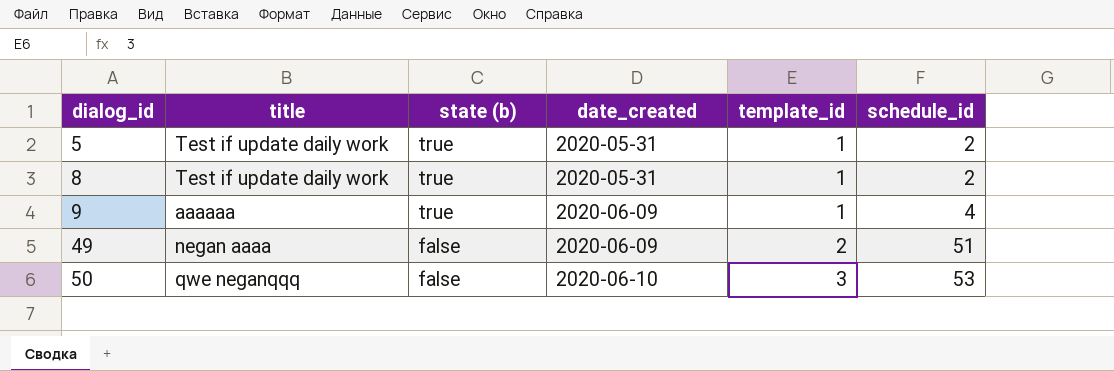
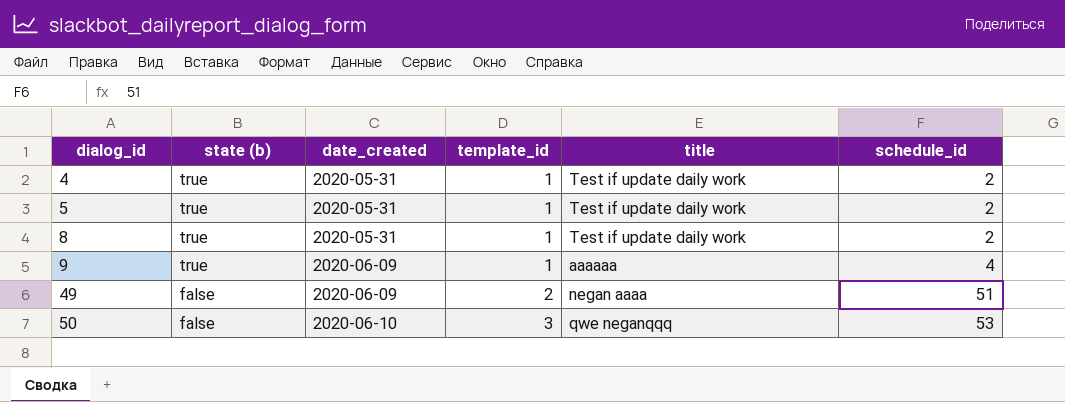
column title | position: 2 -> 5
row 4: none -> true | 2020-05-31 | 1 | Test if update daily work | 2

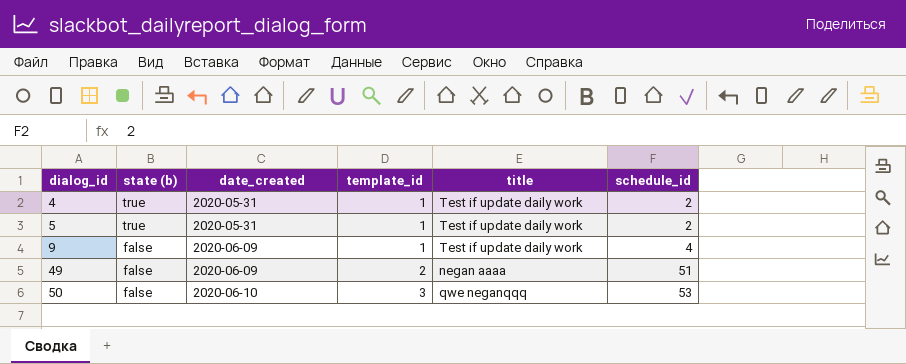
row 8: true | 2020-05-31 | 1 | Test if update daily work | 2 -> none
9 | state (b): true -> false
9 | title: aaaaaa -> Test if update daily work

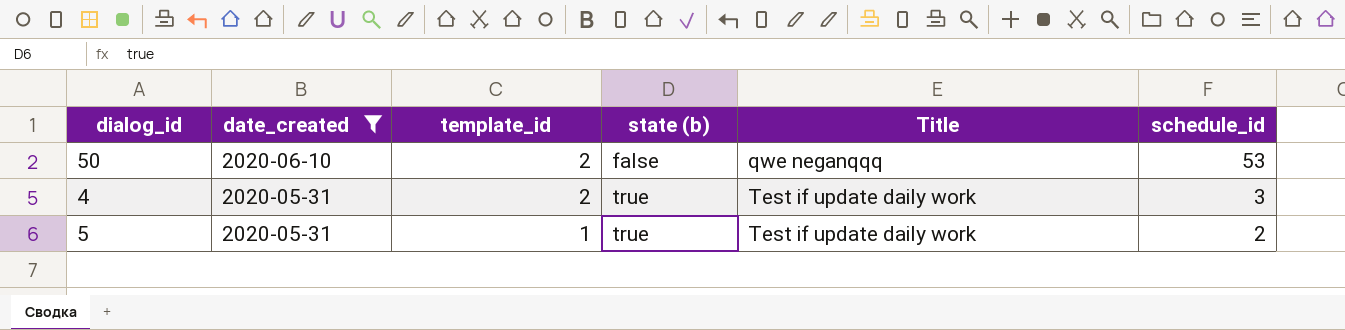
filter: none -> date_created != 2020-06-09
row order: dialog_id ascending -> date_created descending
column state (b) | position: 2 -> 4
column name: title -> Title
50 | template_id: 3 -> 2
4 | template_id: 1 -> 2
4 | schedule_id: 2 -> 3

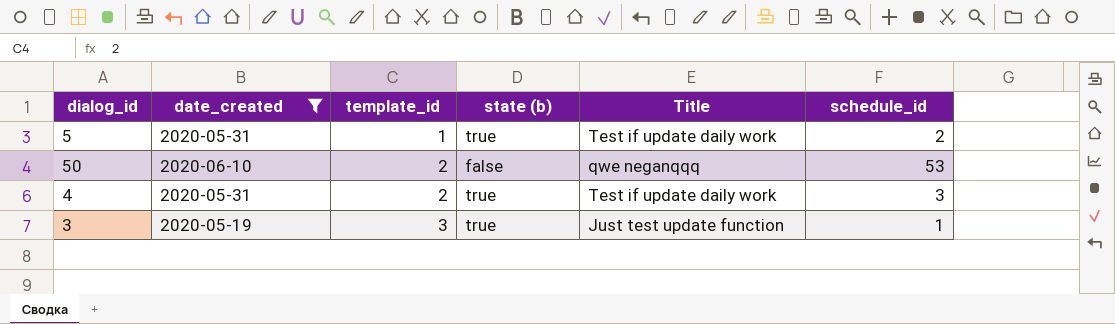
row order: date_created descending -> template_id ascending
row 3: none -> 2020-05-19 | 3 | true | Just test update function | 1

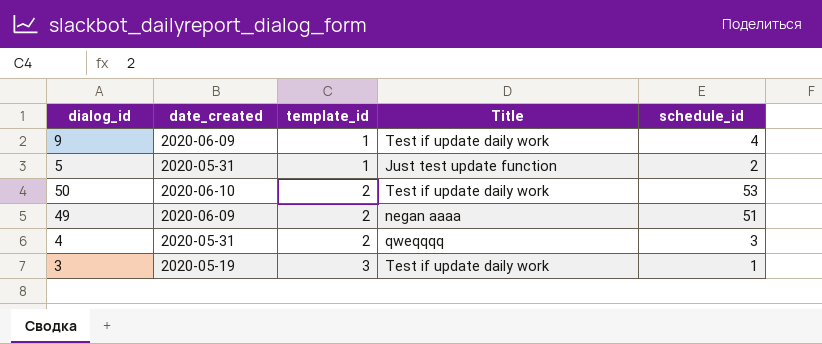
filter: date_created != 2020-06-09 -> none
column state (b) | position: 4 -> none
5 | Title: Test if update daily work -> Just test update function
50 | Title: qwe neganqqq -> Test if update daily work
4 | Title: Test if update daily work -> qweqqqq
3 | Title: Just test update function -> Test if update daily work

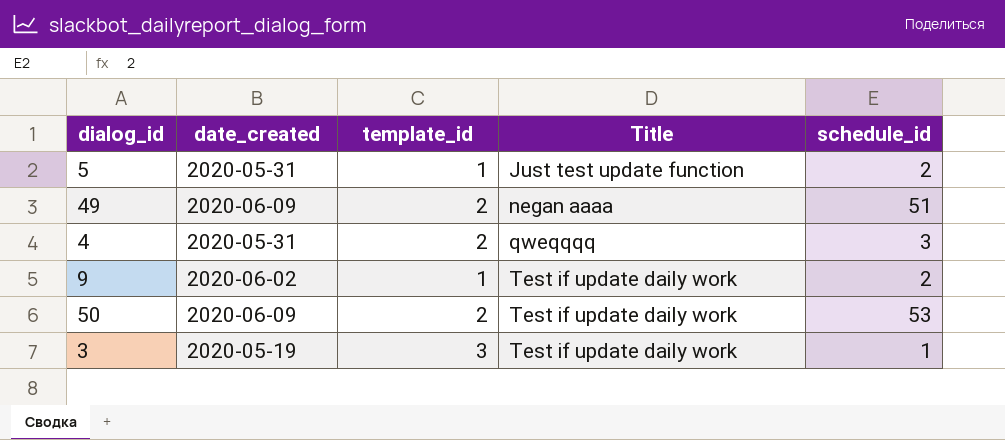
row order: template_id ascending -> Title ascending
9 | date_created: 2020-06-09 -> 2020-06-02
9 | schedule_id: 4 -> 2
50 | date_created: 2020-06-10 -> 2020-06-09

